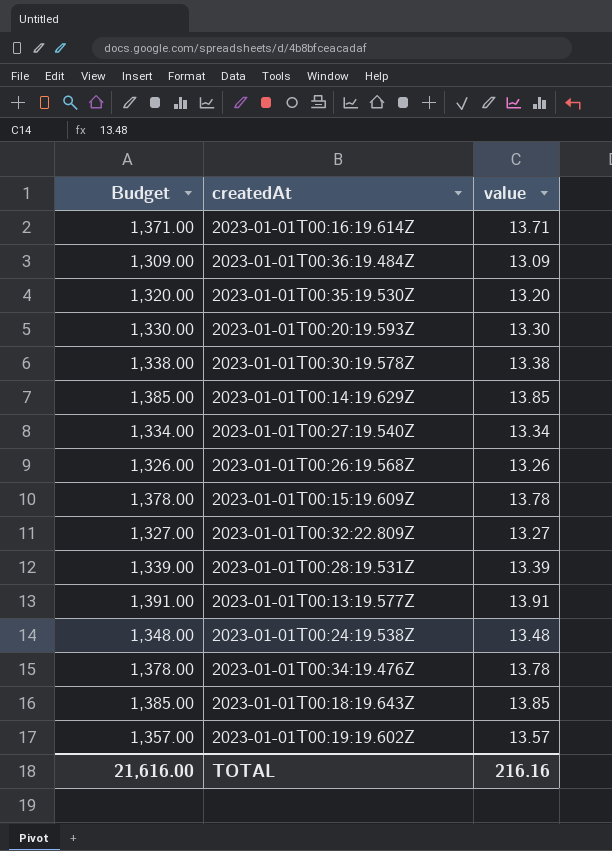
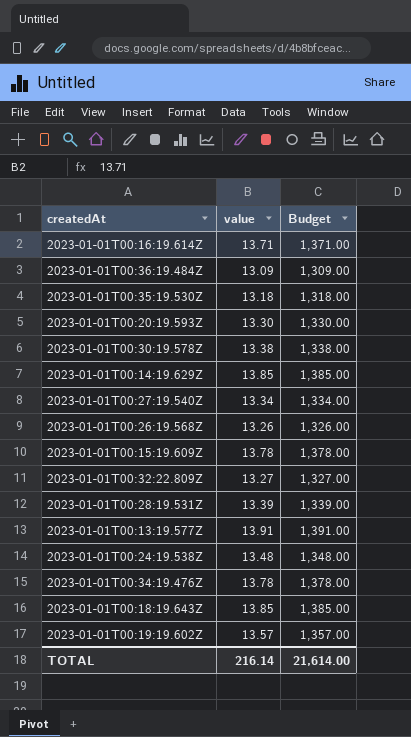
column Budget | position: 1 -> 3
2023-01-01T00:35:19.530Z | value: 13.20 -> 13.18
2023-01-01T00:35:19.530Z | Budget: 1,320.00 -> 1,318.00
TOTAL | value: 216.16 -> 216.14
TOTAL | Budget: 21,616.00 -> 21,614.00

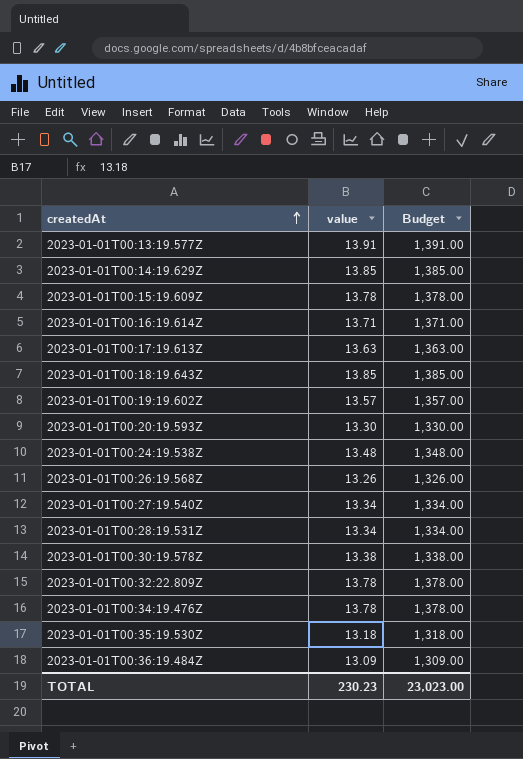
row order: none -> createdAt ascending
row 2023-01-01T00:17:19.613Z: none -> 13.63 | 1,363.00
2023-01-01T00:28:19.531Z | value: 13.39 -> 13.34
2023-01-01T00:28:19.531Z | Budget: 1,339.00 -> 1,334.00
2023-01-01T00:32:22.809Z | value: 13.27 -> 13.78
2023-01-01T00:32:22.809Z | Budget: 1,327.00 -> 1,378.00
TOTAL | value: 216.14 -> 230.23
TOTAL | Budget: 21,614.00 -> 23,023.00

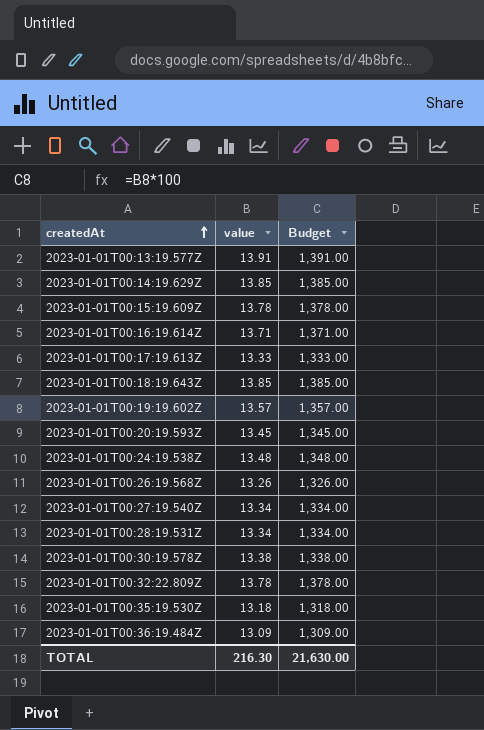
row 2023-01-01T00:34:19.476Z: 13.78 | 1,378.00 -> none
2023-01-01T00:17:19.613Z | value: 13.63 -> 13.33
2023-01-01T00:17:19.613Z | Budget: 1,363.00 -> 1,333.00
2023-01-01T00:20:19.593Z | value: 13.30 -> 13.45
2023-01-01T00:20:19.593Z | Budget: 1,330.00 -> 1,345.00
TOTAL | value: 230.23 -> 216.30
TOTAL | Budget: 23,023.00 -> 21,630.00

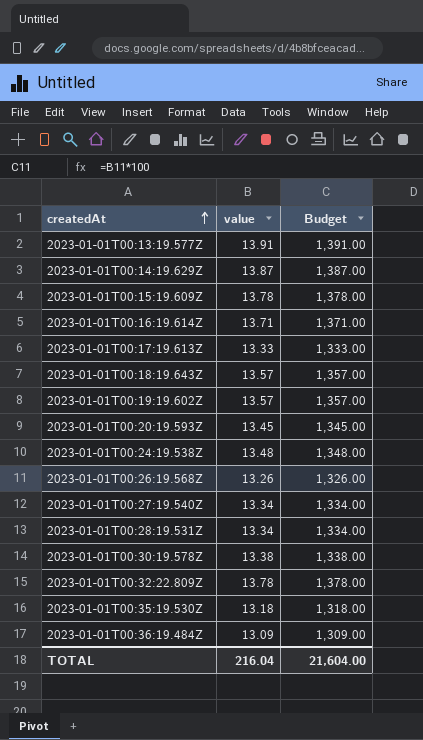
2023-01-01T00:14:19.629Z | value: 13.85 -> 13.87
2023-01-01T00:14:19.629Z | Budget: 1,385.00 -> 1,387.00
2023-01-01T00:18:19.643Z | value: 13.85 -> 13.57
2023-01-01T00:18:19.643Z | Budget: 1,385.00 -> 1,357.00
TOTAL | value: 216.30 -> 216.04
TOTAL | Budget: 21,630.00 -> 21,604.00

